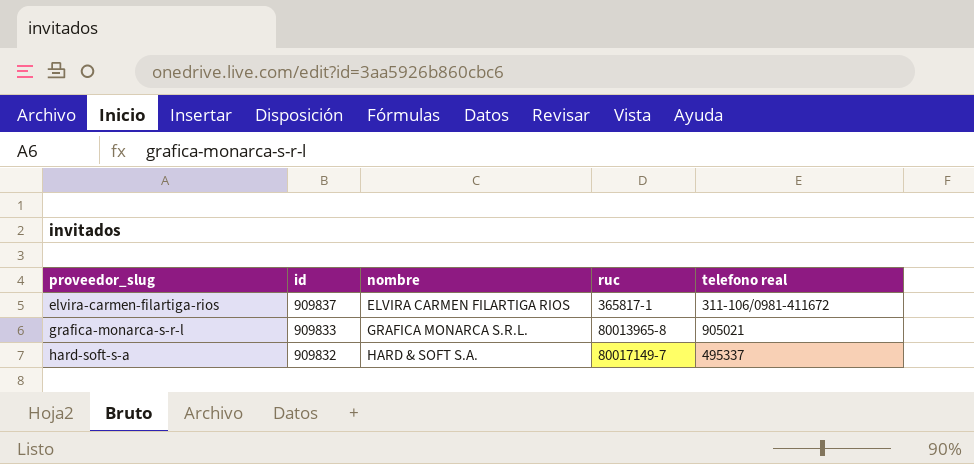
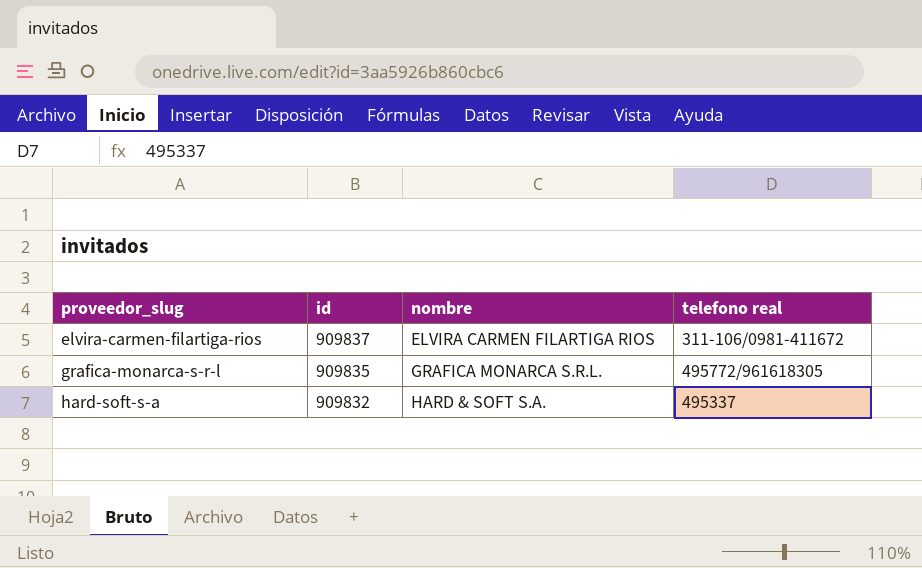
column ruc | position: 4 -> none
grafica-monarca-s-r-l | id: 909833 -> 909835
grafica-monarca-s-r-l | telefono real: 905021 -> 495772/961618305

